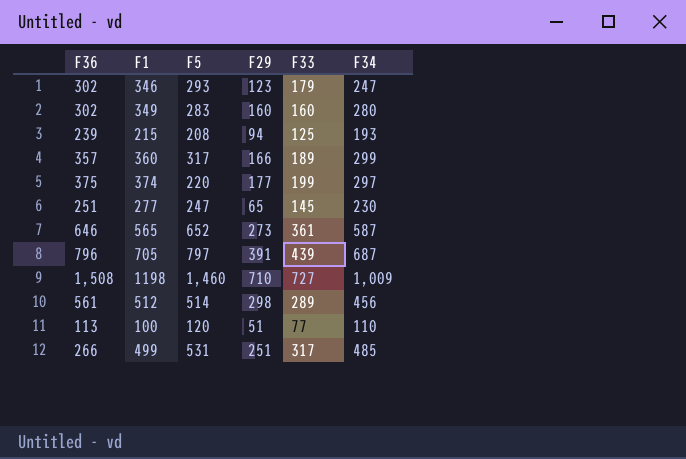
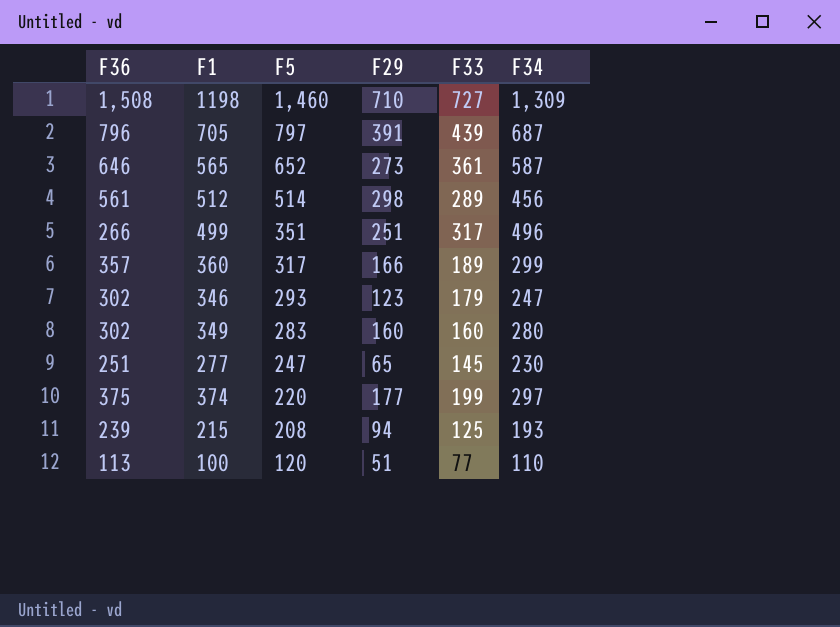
row order: none -> F5 descending
1198 | F34: 1,009 -> 1,309
499 | F5: 531 -> 351
499 | F34: 485 -> 496

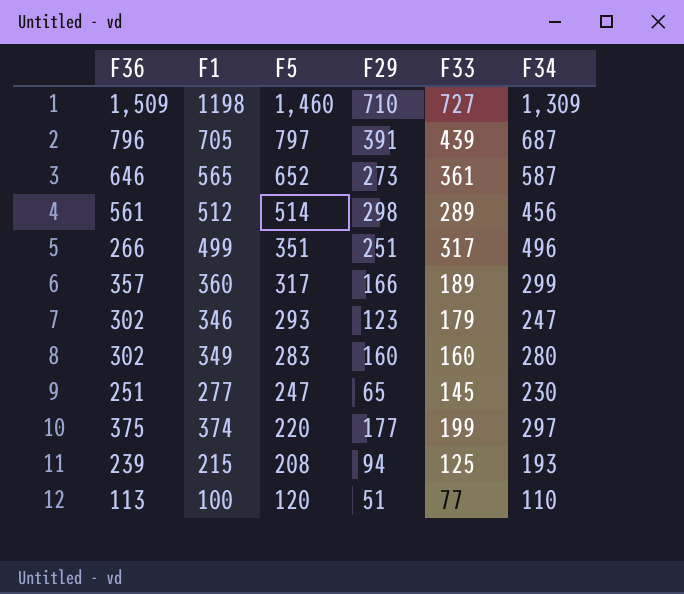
1198 | F36: 1,508 -> 1,509

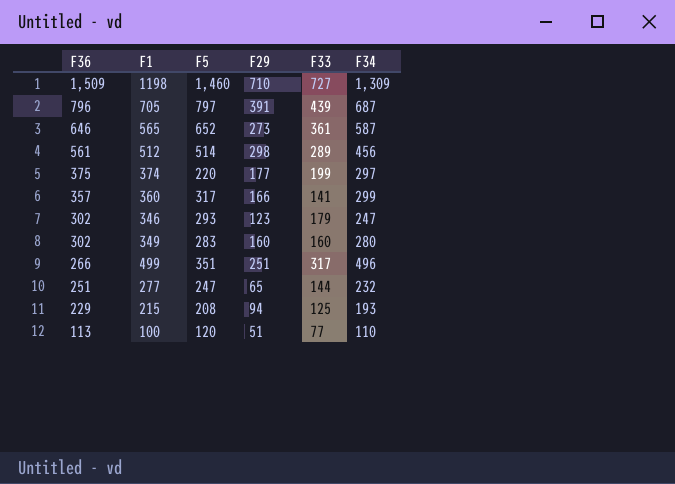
row order: F5 descending -> F36 descending
360 | F33: 189 -> 141
277 | F33: 145 -> 144
277 | F34: 230 -> 232
215 | F36: 239 -> 229

